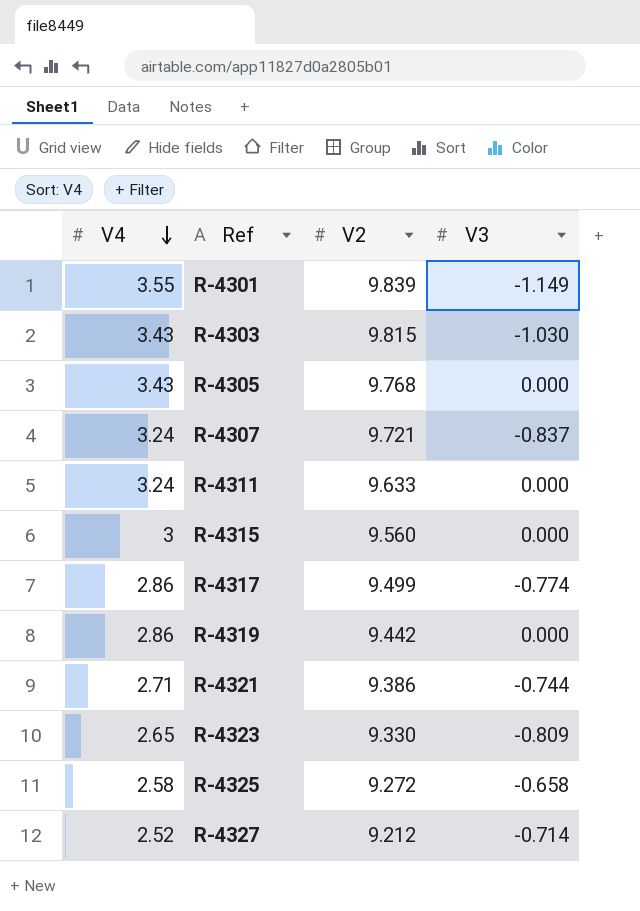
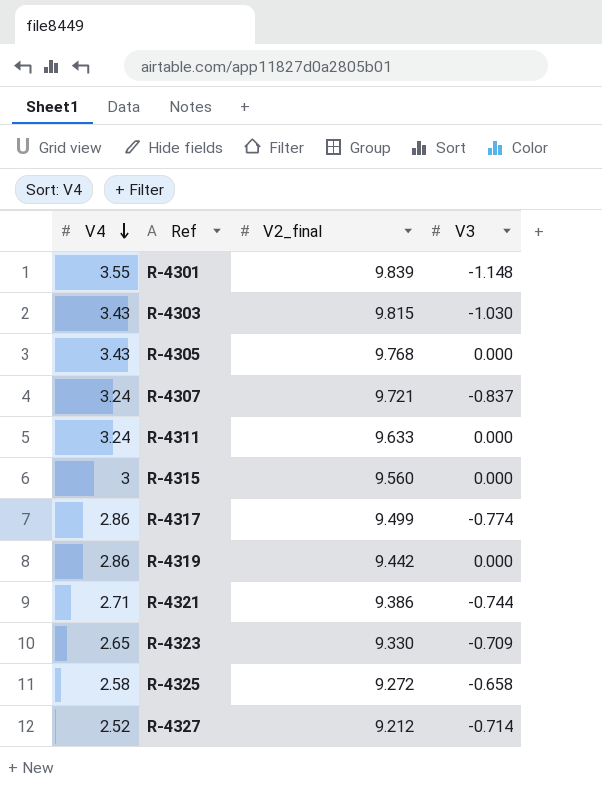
column name: V2 -> V2_final
R-4301 | V3: -1.149 -> -1.148
R-4323 | V3: -0.809 -> -0.709

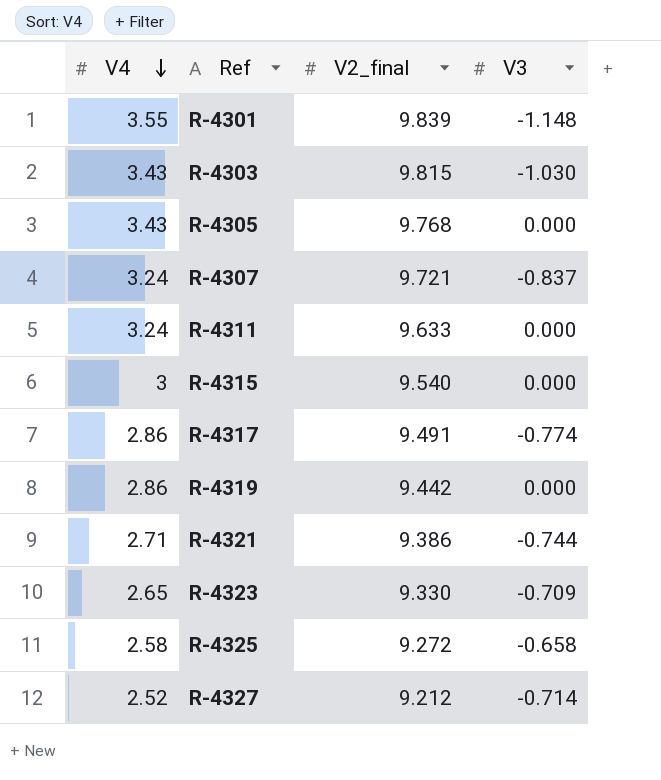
R-4315 | V2_final: 9.560 -> 9.540
R-4317 | V2_final: 9.499 -> 9.491

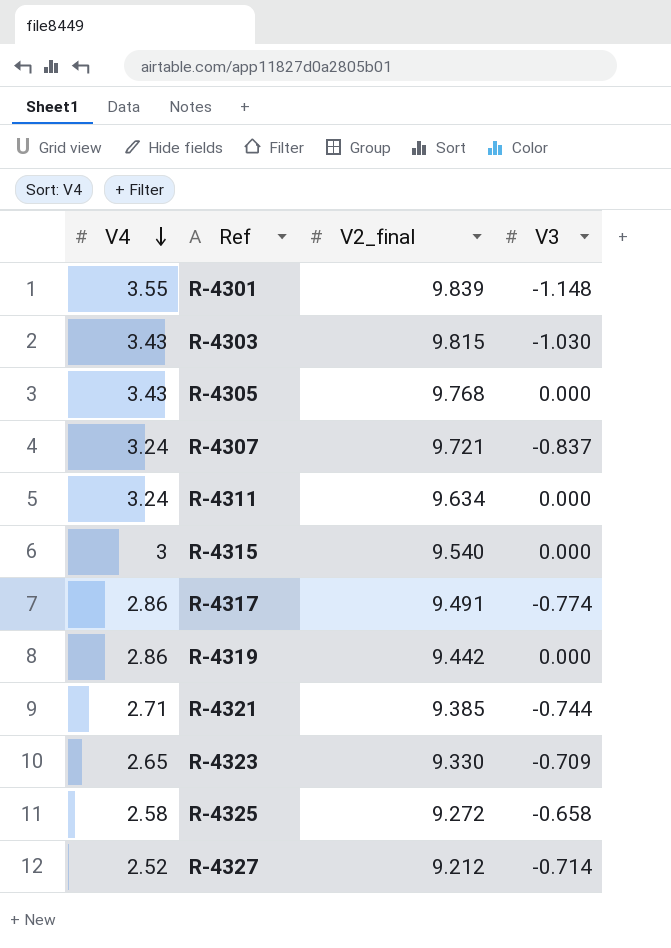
R-4311 | V2_final: 9.633 -> 9.634
R-4321 | V2_final: 9.386 -> 9.385

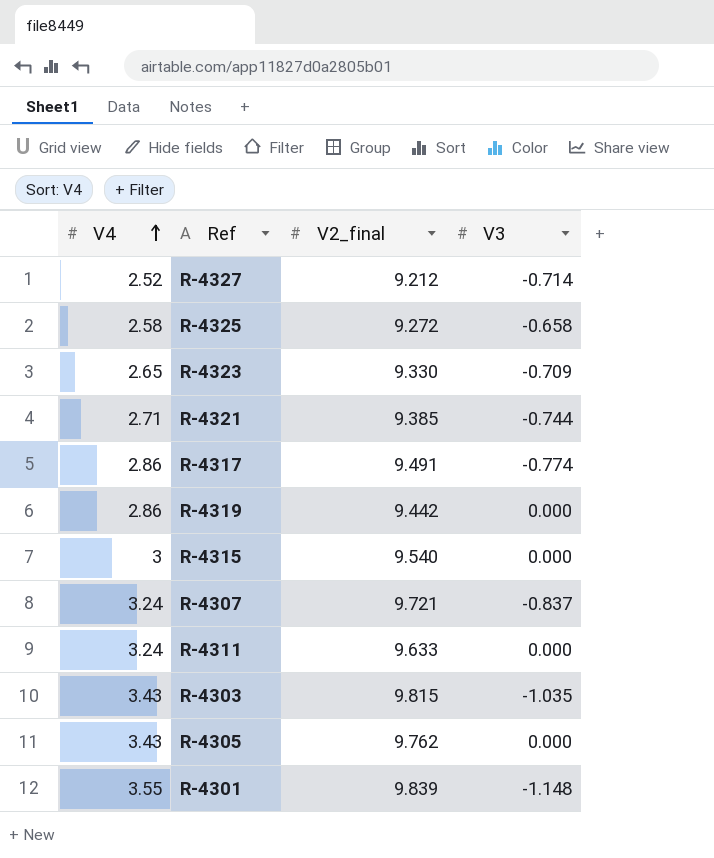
row order: V4 descending -> V4 ascending
R-4311 | V2_final: 9.634 -> 9.633
R-4303 | V3: -1.030 -> -1.035
R-4305 | V2_final: 9.768 -> 9.762

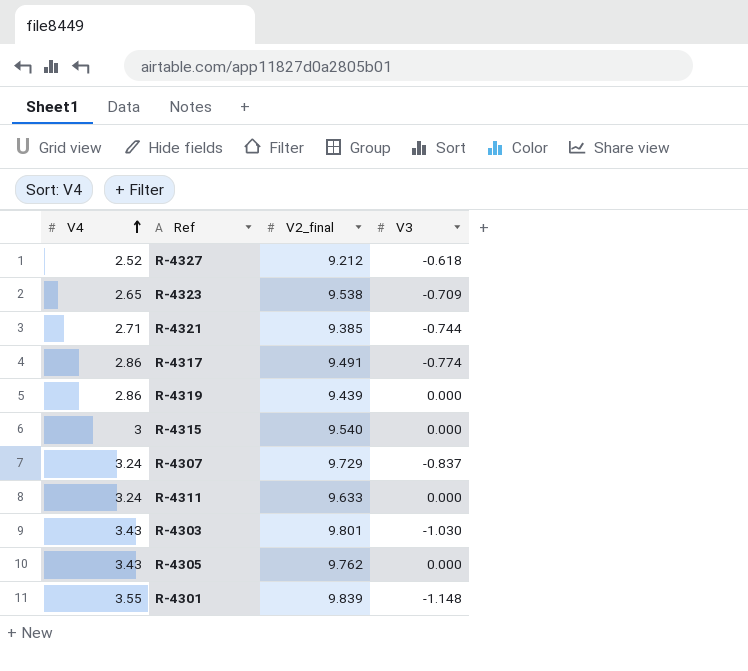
row R-4325: 2.58 | 9.272 | -0.658 -> none
R-4327 | V3: -0.714 -> -0.618
R-4323 | V2_final: 9.330 -> 9.538
R-4319 | V2_final: 9.442 -> 9.439
R-4307 | V2_final: 9.721 -> 9.729
R-4303 | V2_final: 9.815 -> 9.801
R-4303 | V3: -1.035 -> -1.030

